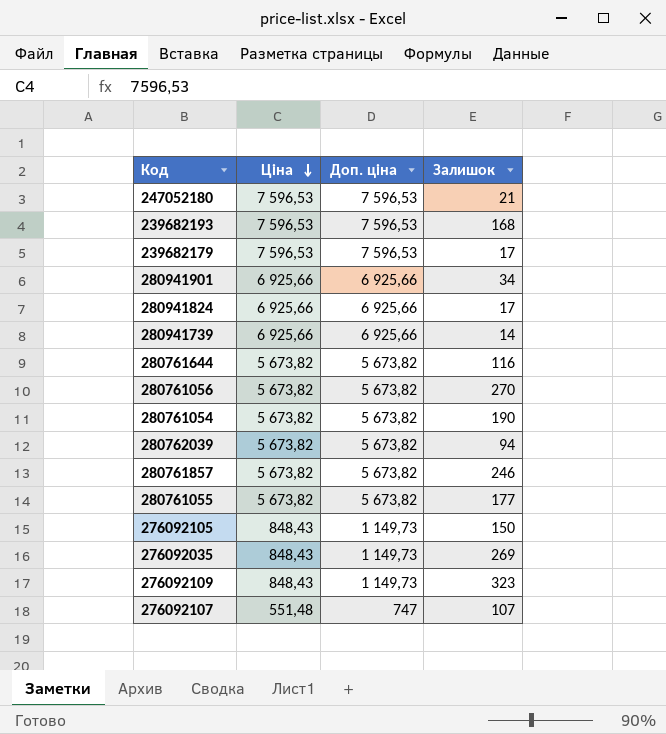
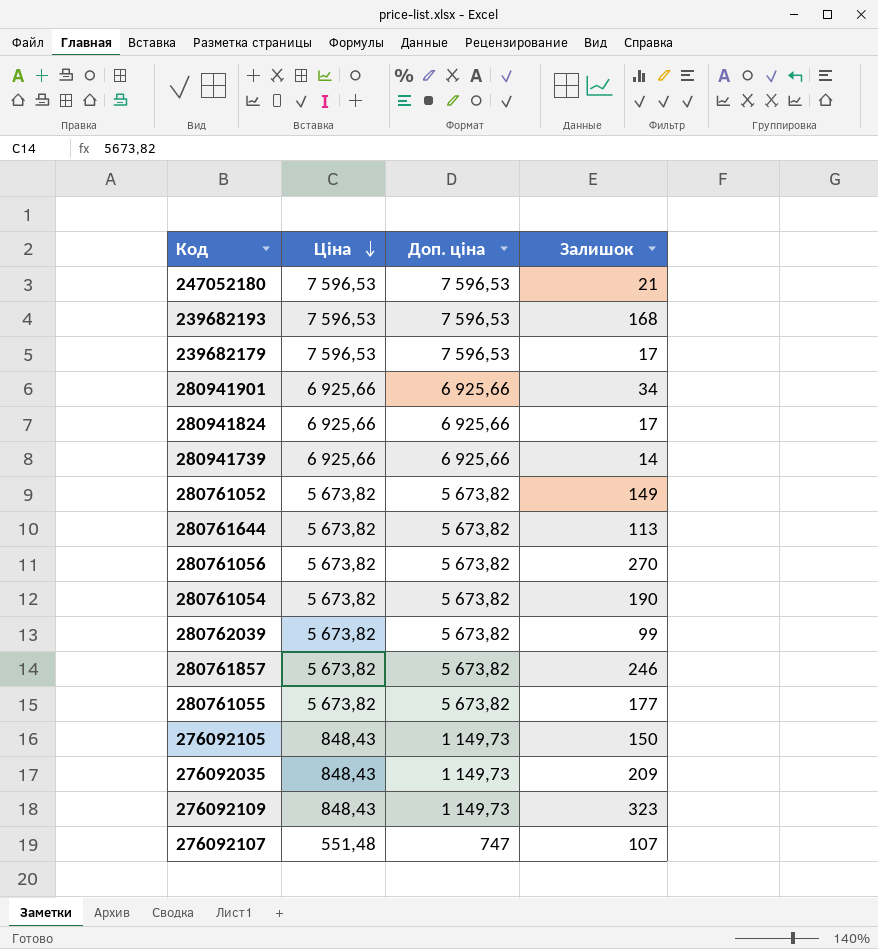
row 280761052: none -> 5 673,82 | 5 673,82 | 149
280761644 | Залишок: 116 -> 113
280762039 | Залишок: 94 -> 99
276092035 | Залишок: 269 -> 209

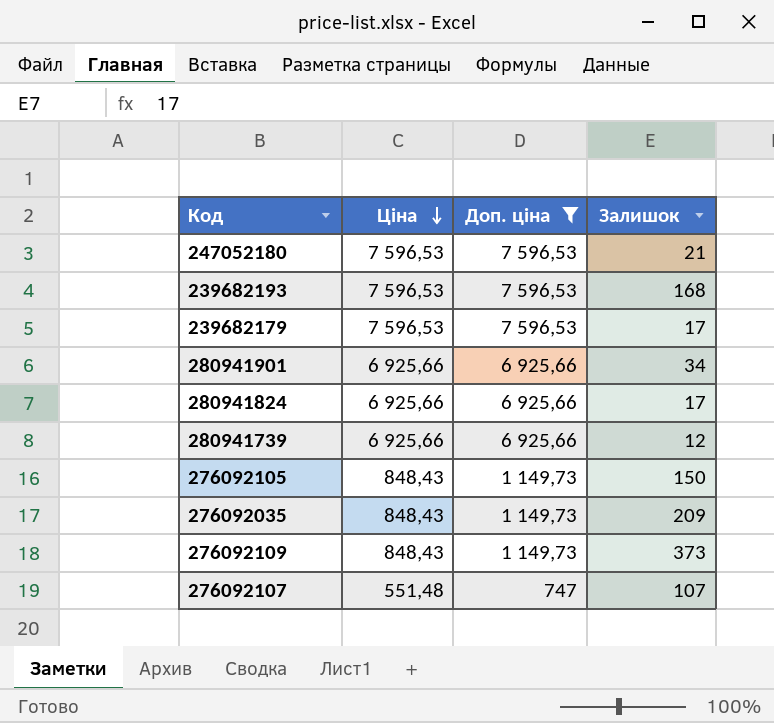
filter: none -> Доп. ціна != 5 673,82
280941739 | Залишок: 14 -> 12
276092109 | Залишок: 323 -> 373

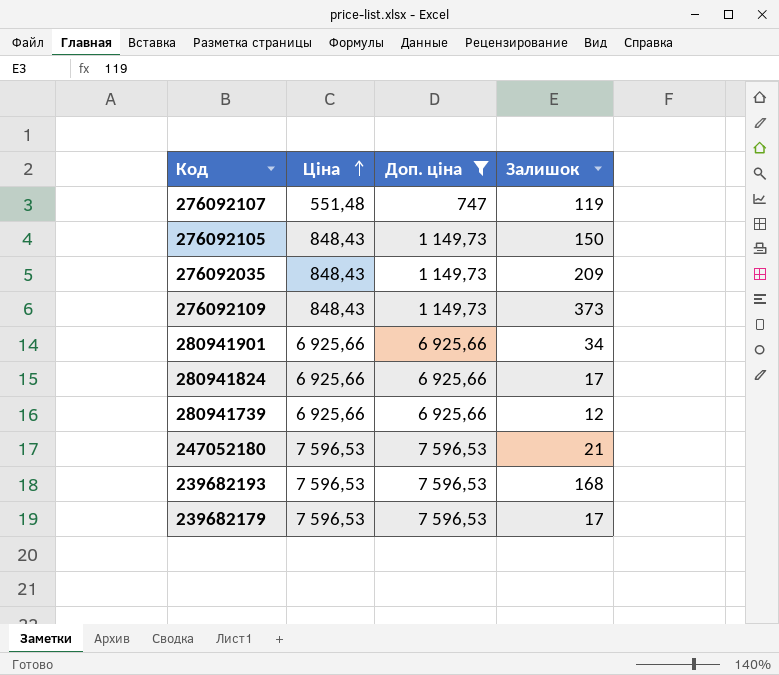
row order: Ціна descending -> Ціна ascending
276092107 | Залишок: 107 -> 119

